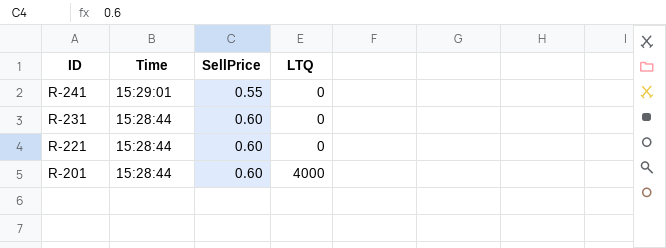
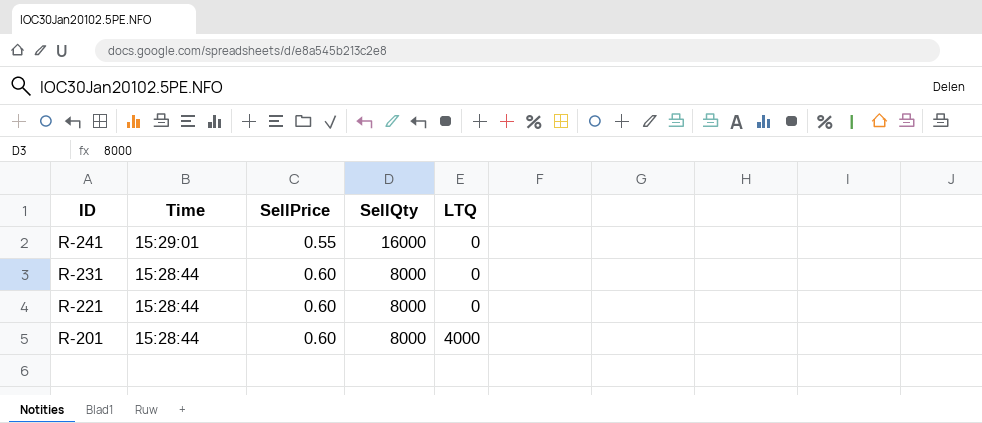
column SellQty | position: none -> 4

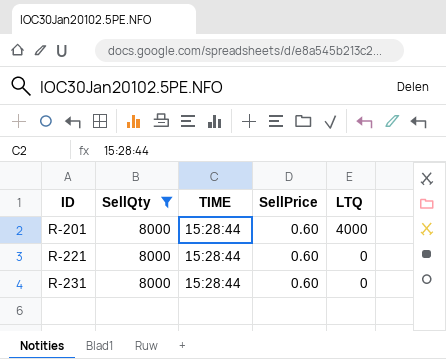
filter: none -> SellQty = 8000
row order: ID descending -> ID ascending
column SellQty | position: 4 -> 2
column name: Time -> TIME

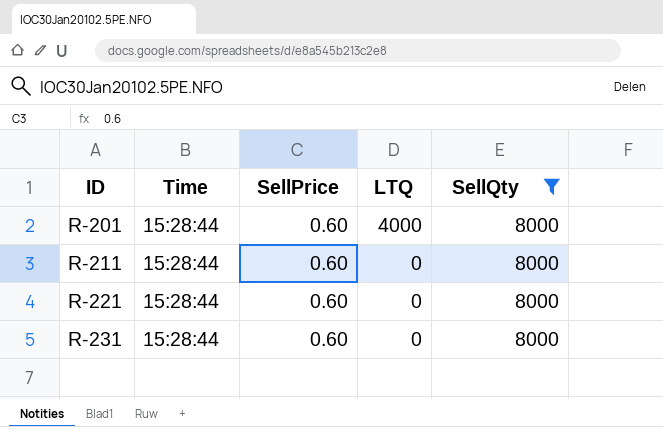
column name: TIME -> Time
column SellQty | position: 2 -> 5
row R-211: none -> 15:28:44 | 0.60 | 0 | 8000

